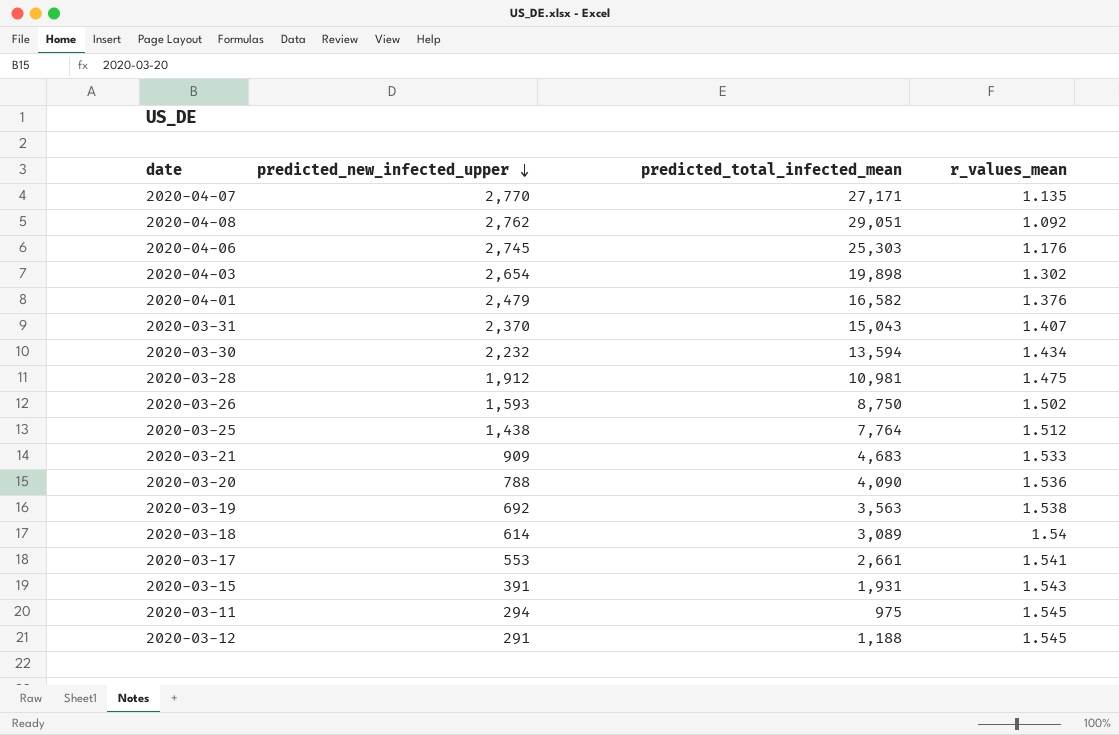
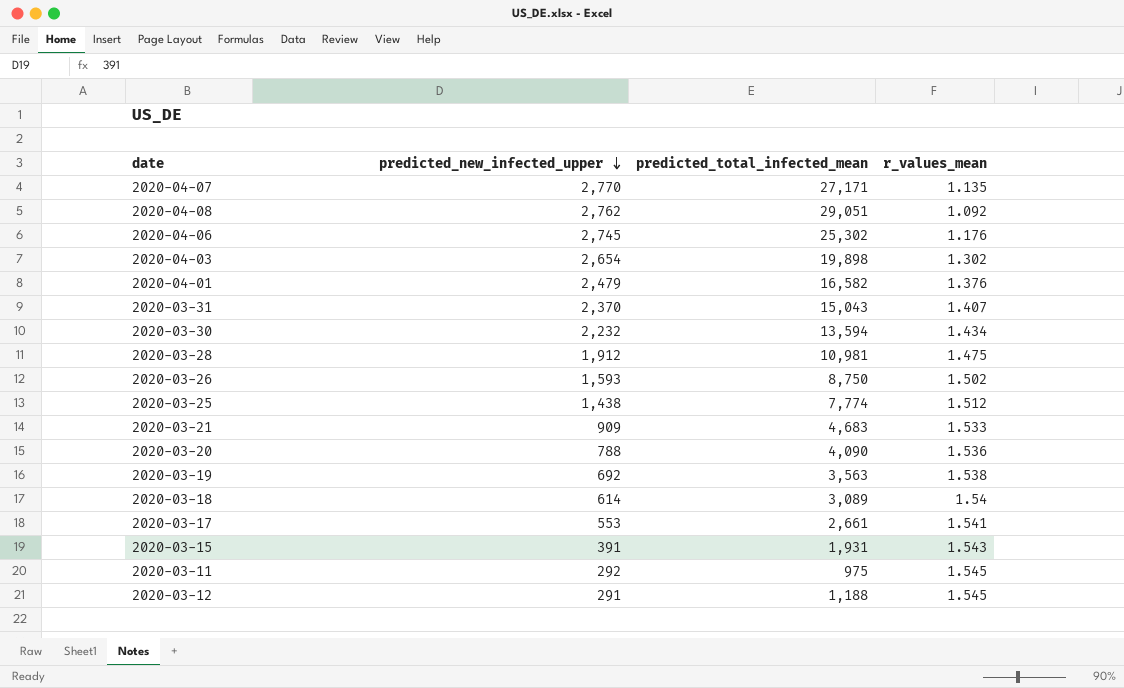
2020-04-06 | predicted_total_infected_mean: 25,303 -> 25,302
2020-03-25 | predicted_total_infected_mean: 7,764 -> 7,774
2020-03-11 | predicted_new_infected_upper: 294 -> 292

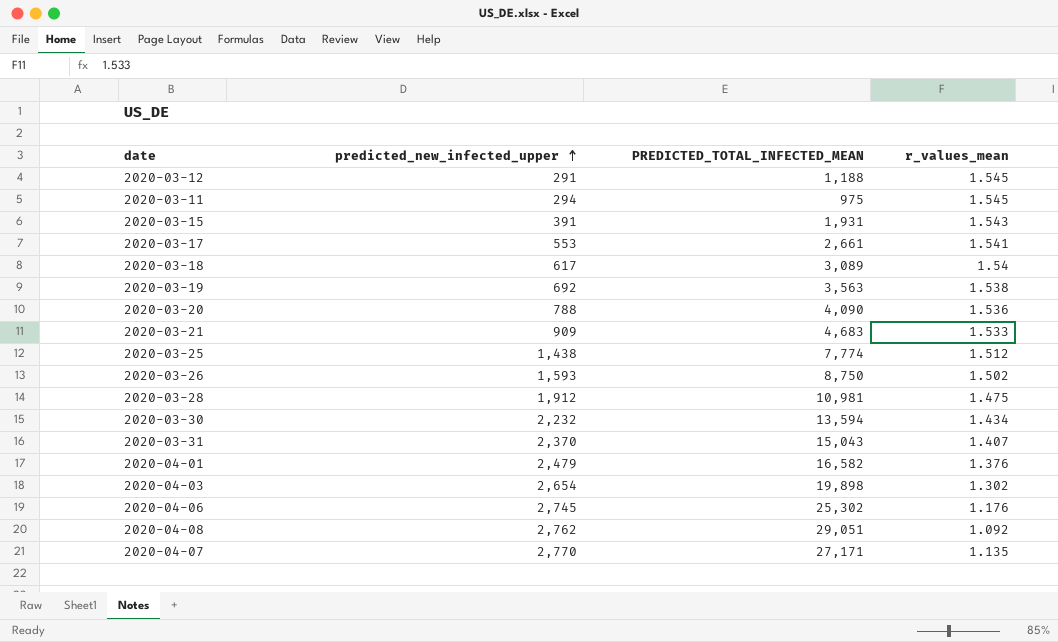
row order: predicted_new_infected_upper descending -> predicted_new_infected_upper ascending
column name: predicted_total_infected_mean -> PREDICTED_TOTAL_INFECTED_MEAN
2020-03-11 | predicted_new_infected_upper: 292 -> 294
2020-03-18 | predicted_new_infected_upper: 614 -> 617

